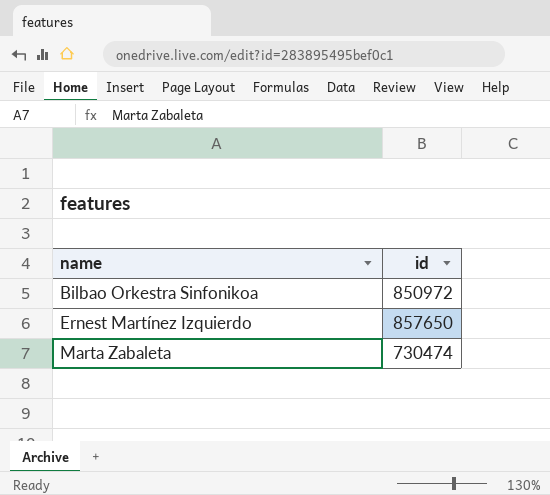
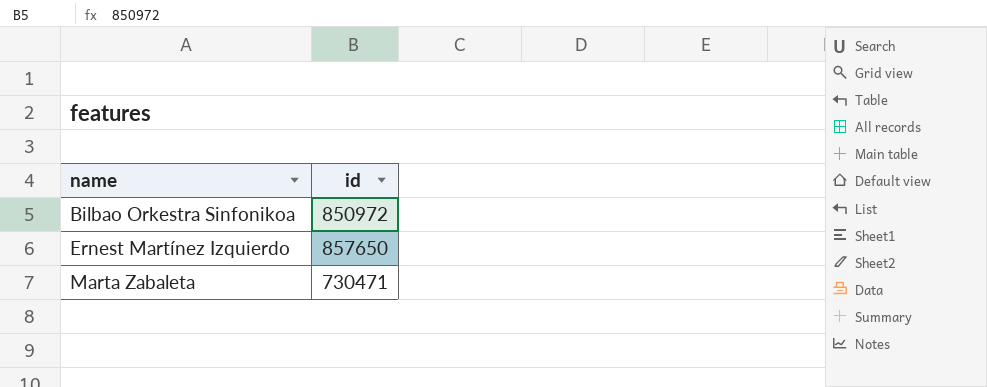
Marta Zabaleta | id: 730474 -> 730471

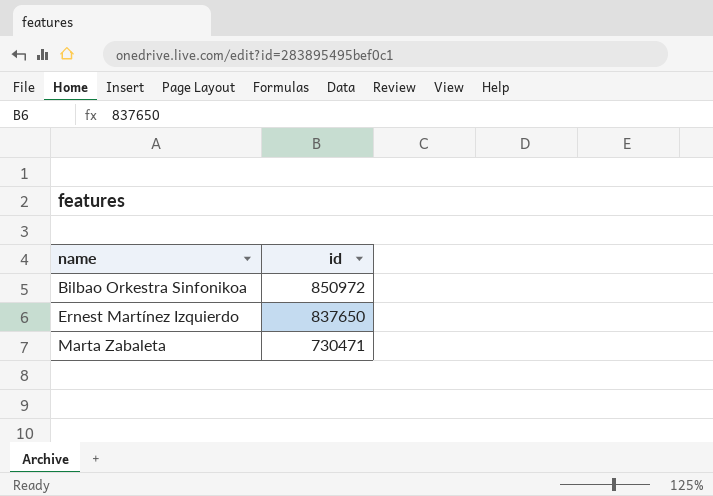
Ernest Martínez Izquierdo | id: 857650 -> 837650

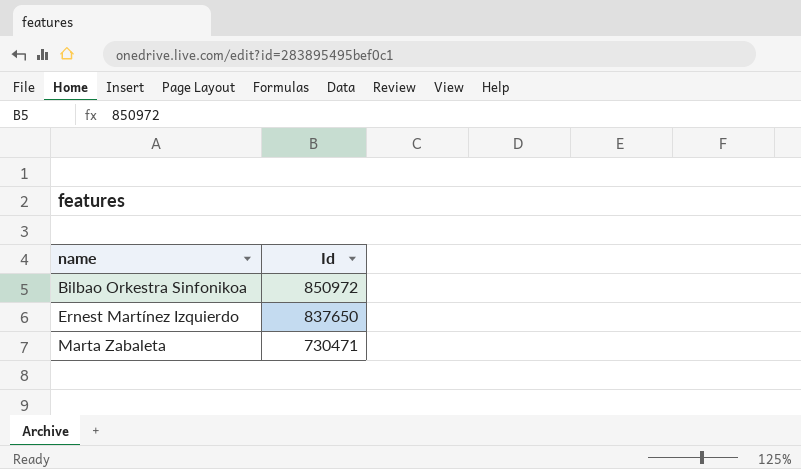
column name: id -> Id

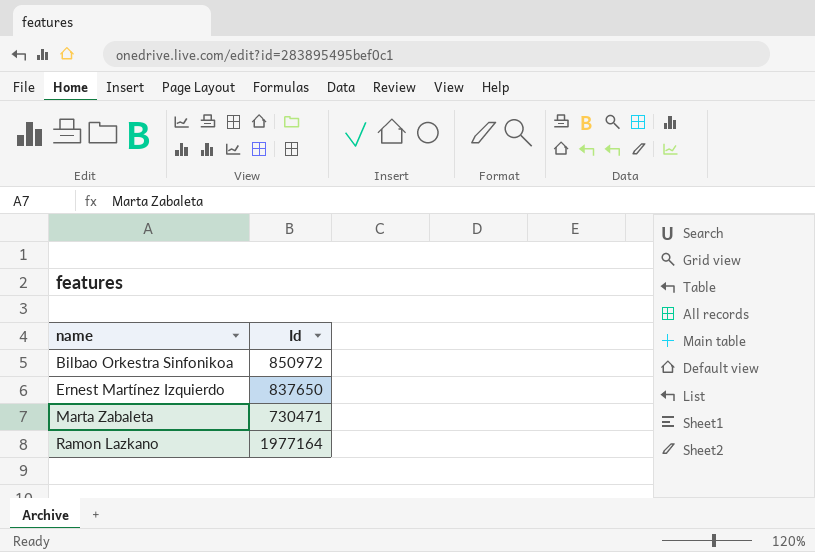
row Ramon Lazkano: none -> 1977164

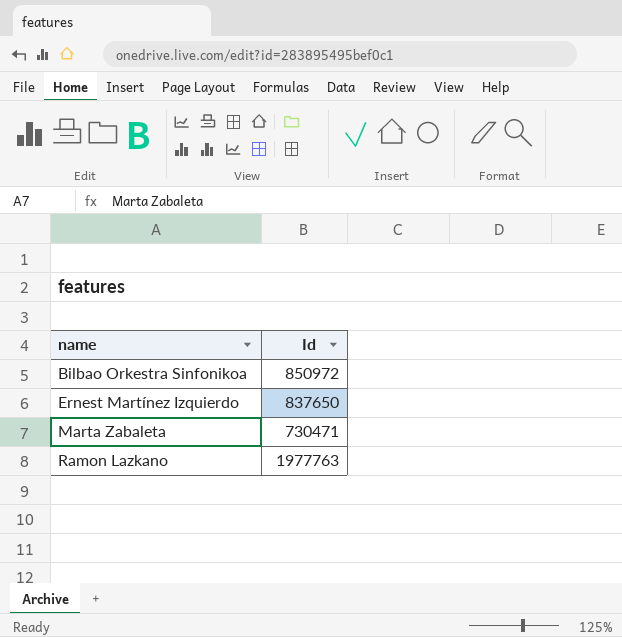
Ramon Lazkano | Id: 1977164 -> 1977763

